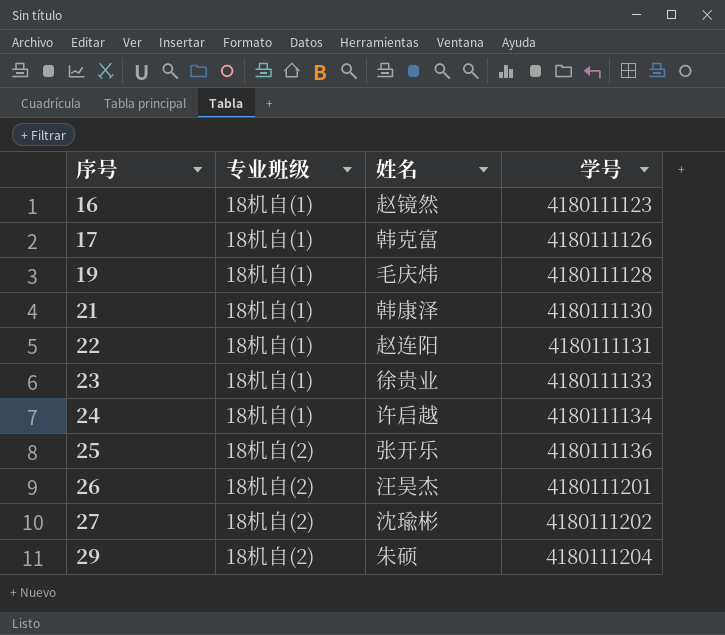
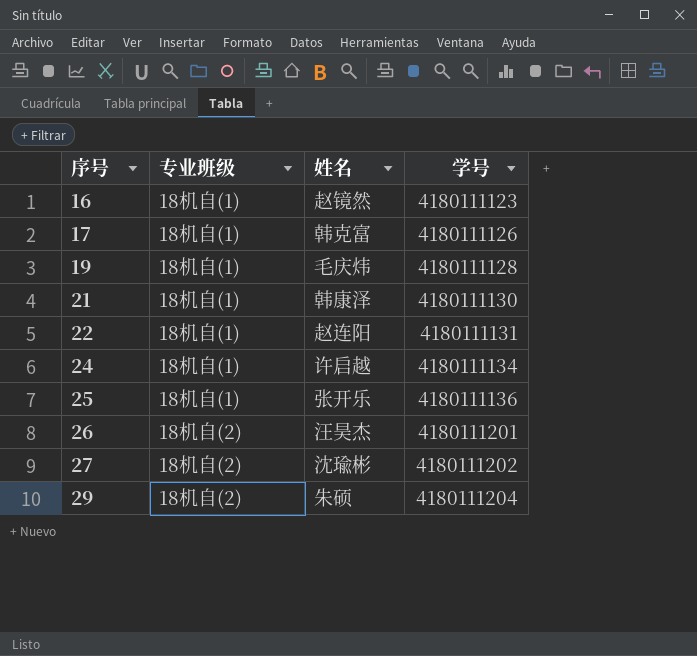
row 23: 18机自(1) | 徐贵业 | 4180111133 -> none
25 | 专业班级: 18机自(2) -> 18机自(1)

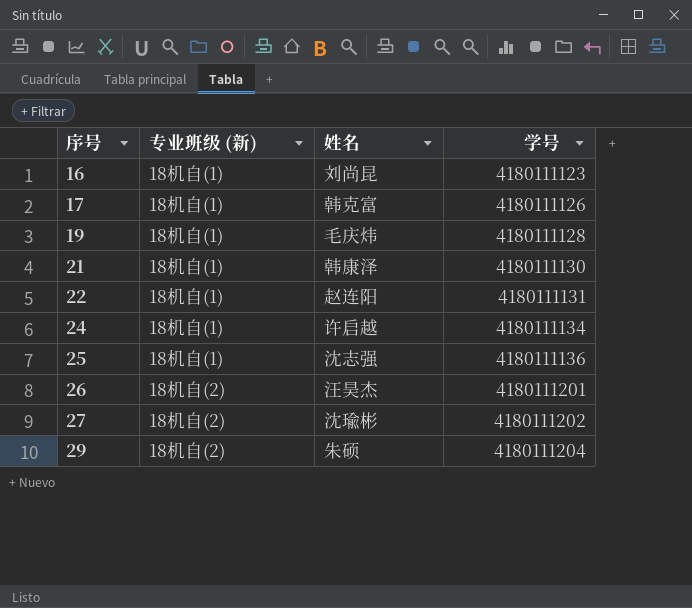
column name: 专业班级 -> 专业班级 (新)
16 | 姓名: 赵镜然 -> 刘尚昆
25 | 姓名: 张开乐 -> 沈志强

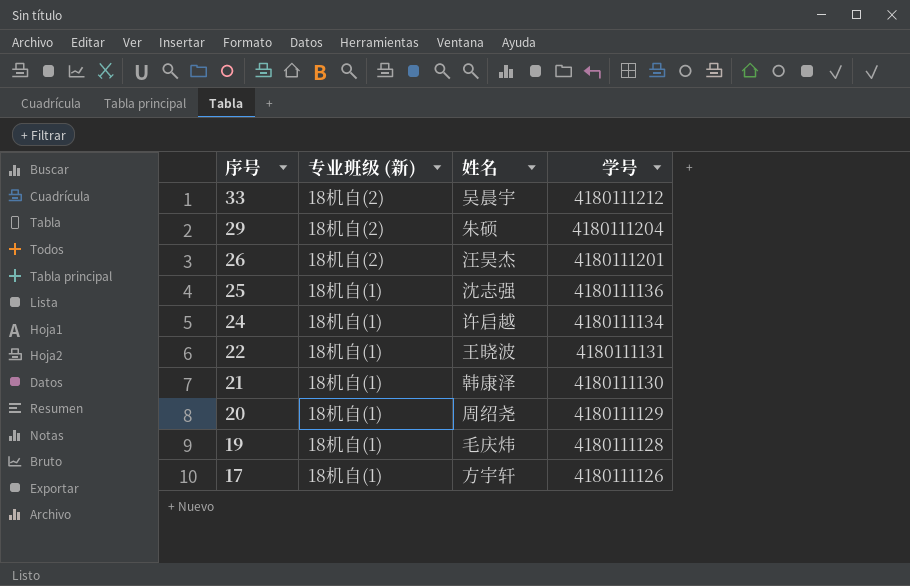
row order: 序号 ascending -> 序号 descending
row 16: 18机自(1) | 刘尚昆 | 4180111123 -> none
row 27: 18机自(2) | 沈瑜彬 | 4180111202 -> none
row 33: none -> 18机自(2) | 吴晨宇 | 4180111212
22 | 姓名: 赵连阳 -> 王晓波
row 20: none -> 18机自(1) | 周绍尧 | 4180111129
17 | 姓名: 韩克富 -> 方宇轩

